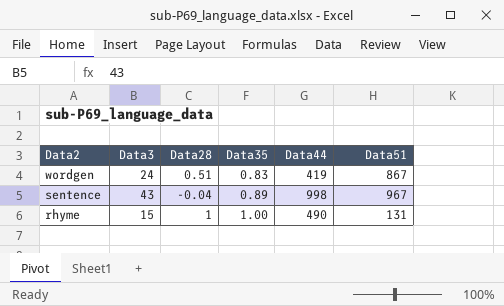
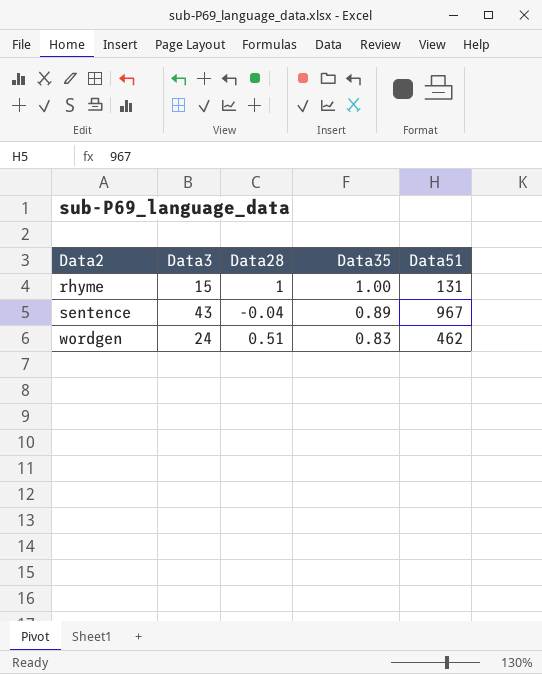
row order: Data2 descending -> Data2 ascending
column Data44 | position: 5 -> none
wordgen | Data51: 867 -> 462

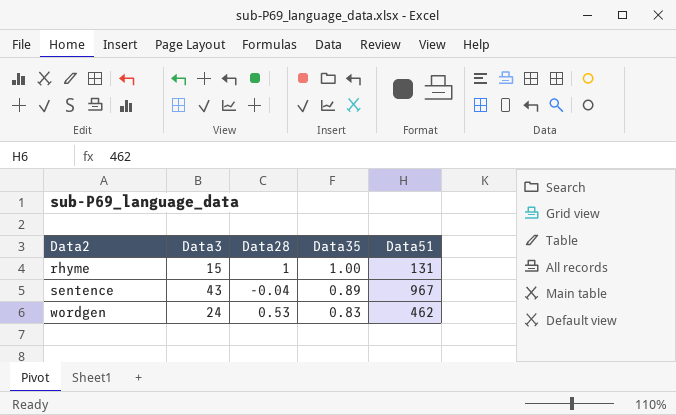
wordgen | Data28: 0.51 -> 0.53

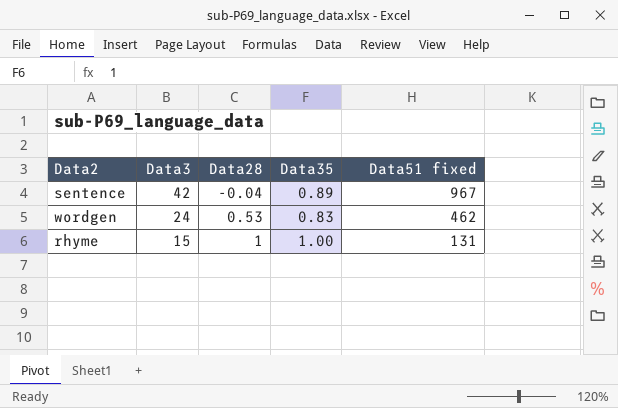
row order: Data2 ascending -> Data3 descending
column name: Data51 -> Data51 fixed
sentence | Data3: 43 -> 42

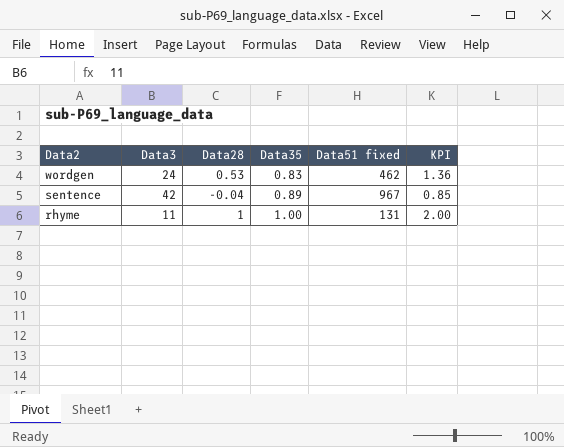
row order: Data3 descending -> Data2 descending
column KPI | formula: none -> [Data28] + [Data35]
rhyme | Data3: 15 -> 11

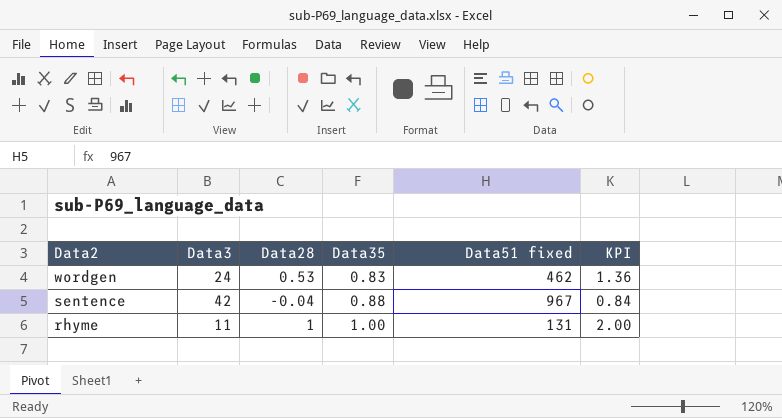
sentence | Data35: 0.89 -> 0.88
sentence | KPI: 0.85 -> 0.84

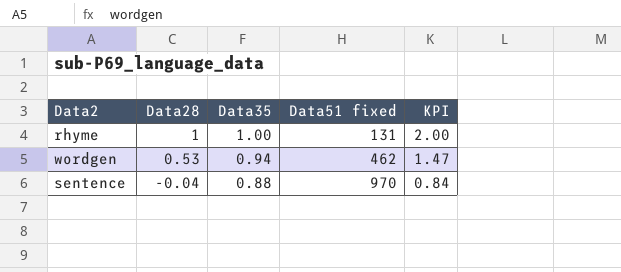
row order: Data2 descending -> Data28 descending
column Data3 | position: 2 -> none
wordgen | Data35: 0.83 -> 0.94
wordgen | KPI: 1.36 -> 1.47
sentence | Data51 fixed: 967 -> 970

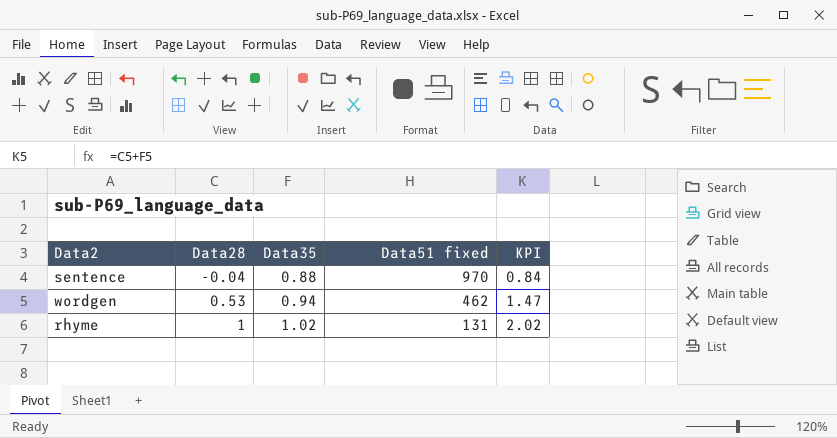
row order: Data28 descending -> Data28 ascending
rhyme | Data35: 1.00 -> 1.02
rhyme | KPI: 2.00 -> 2.02

